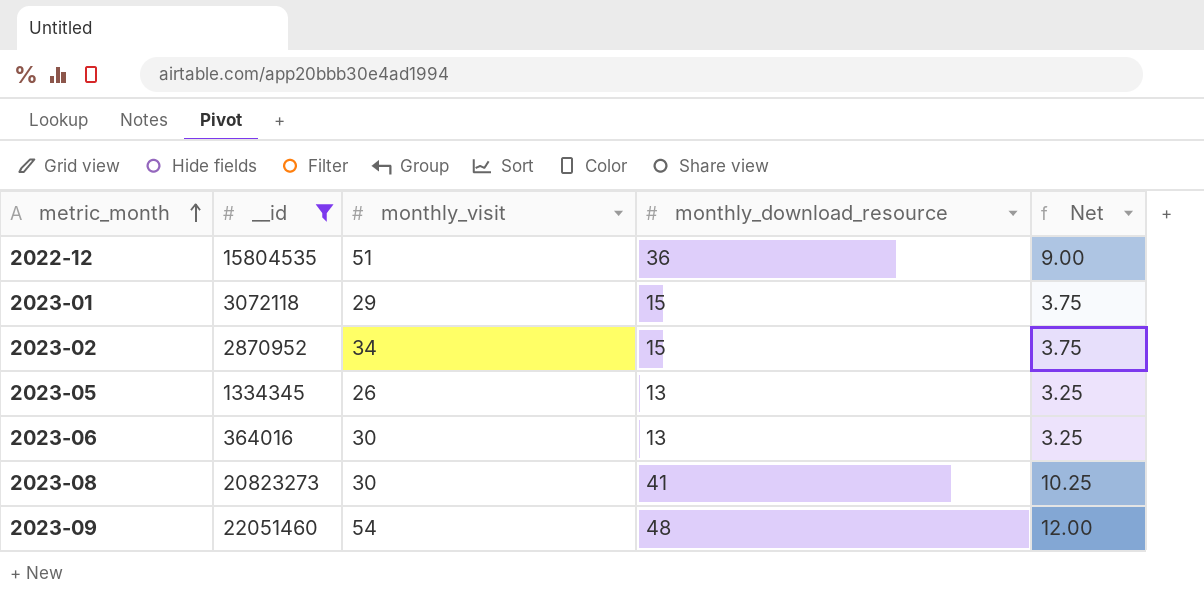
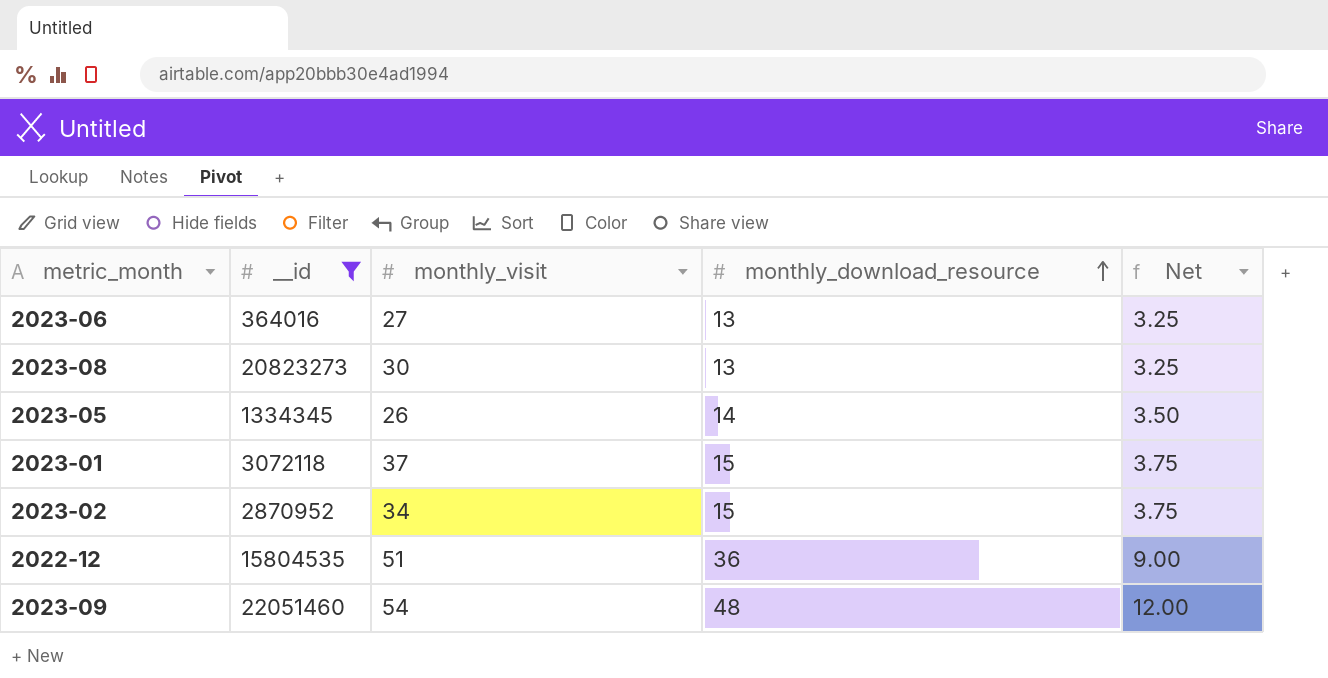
row order: metric_month ascending -> monthly_download_resource ascending
2023-06 | monthly_visit: 30 -> 27
2023-08 | monthly_download_resource: 41 -> 13
2023-08 | Net: 10.25 -> 3.25
2023-05 | monthly_download_resource: 13 -> 14
2023-05 | Net: 3.25 -> 3.50
2023-01 | monthly_visit: 29 -> 37

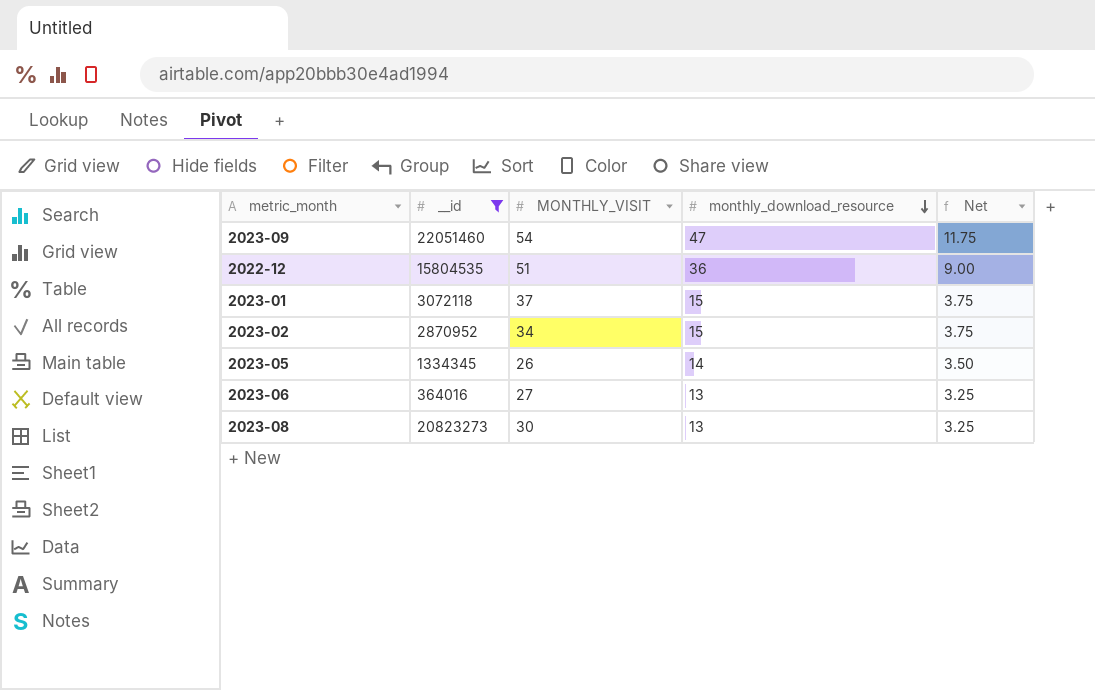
row order: monthly_download_resource ascending -> monthly_download_resource descending
column name: monthly_visit -> MONTHLY_VISIT
2023-09 | monthly_download_resource: 48 -> 47
2023-09 | Net: 12.00 -> 11.75

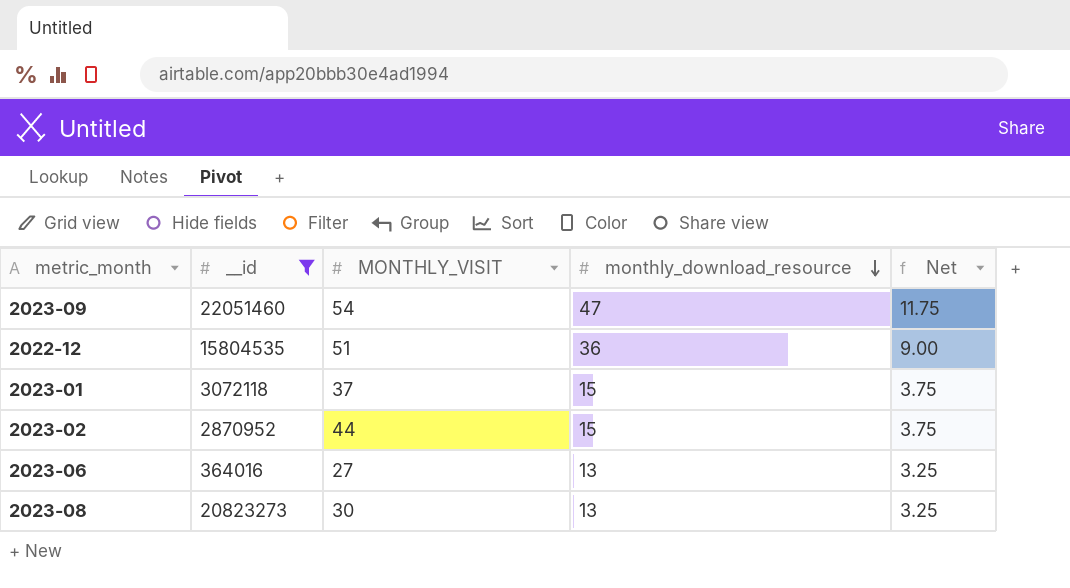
row 2023-05: 1334345 | 26 | 14 | 3.50 -> none
2023-02 | MONTHLY_VISIT: 34 -> 44

